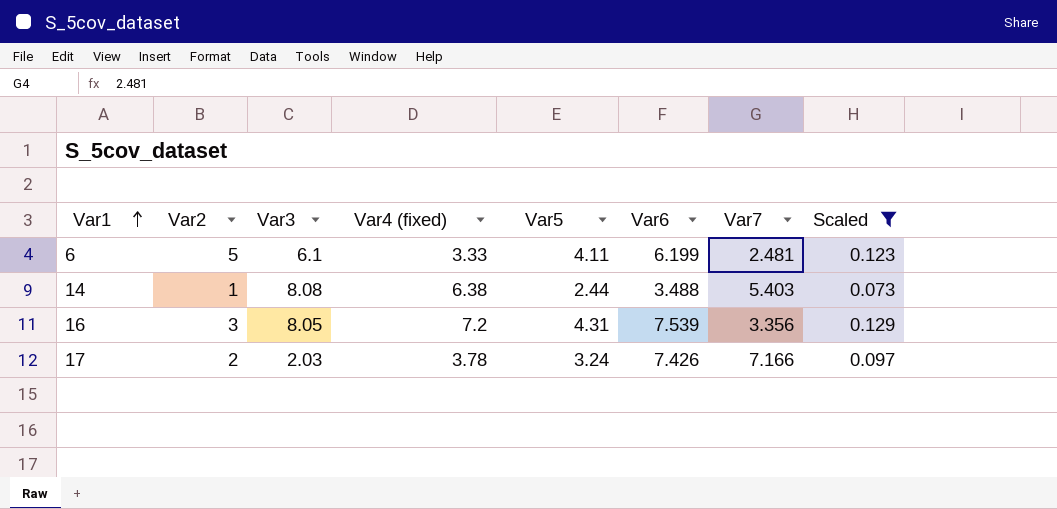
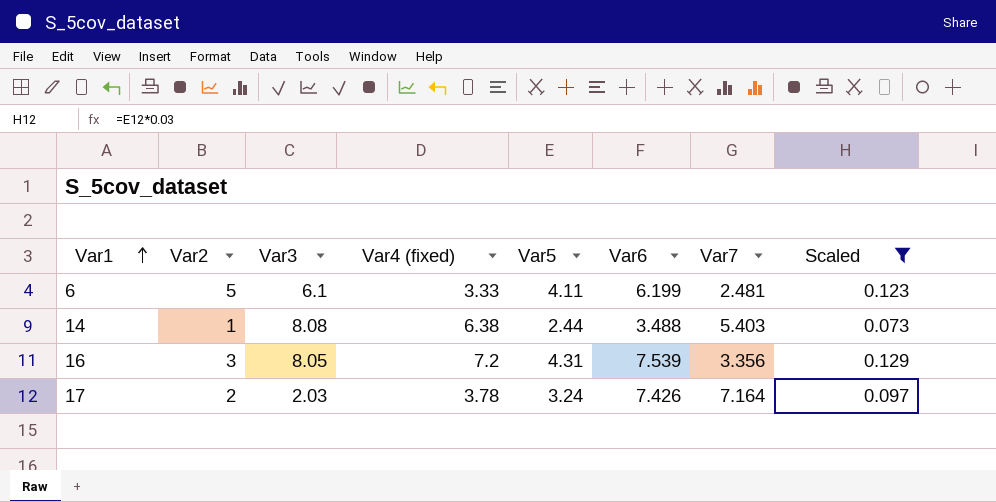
17 | Var7: 7.166 -> 7.164

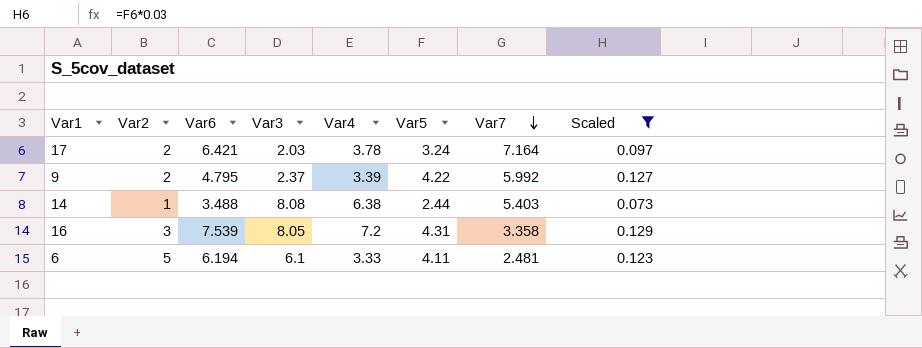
row order: Var1 ascending -> Var7 descending
column Var6 | position: 6 -> 3
column name: Var4 (fixed) -> Var4
17 | Var6: 7.426 -> 6.421
row 9: none -> 2 | 4.795 | 2.37 | 3.39 | 4.22 | 5.992 | 0.127
16 | Var7: 3.356 -> 3.358
6 | Var6: 6.199 -> 6.194

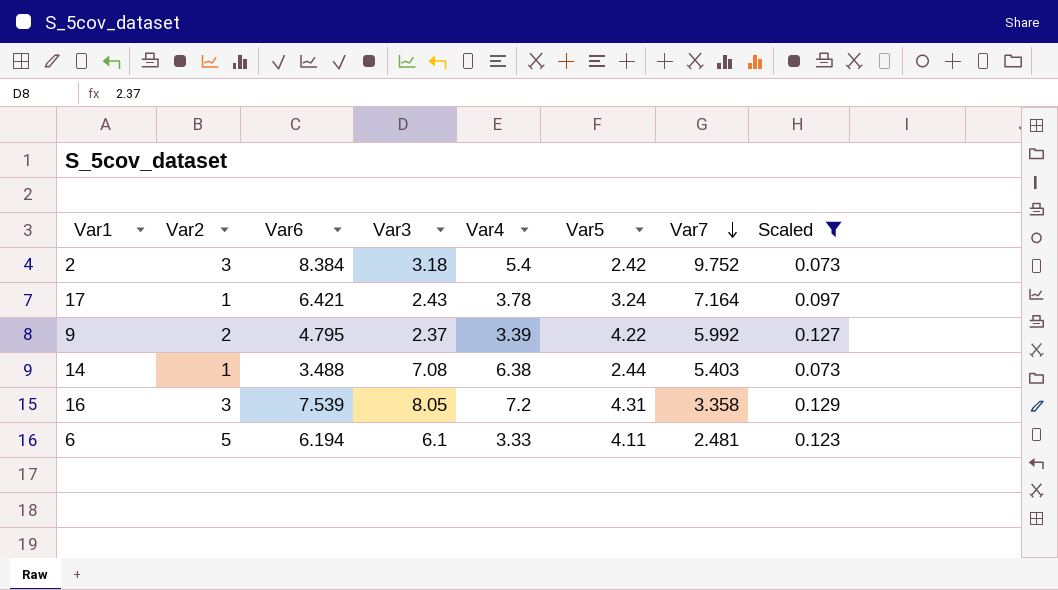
row 2: none -> 3 | 8.384 | 3.18 | 5.4 | 2.42 | 9.752 | 0.073
17 | Var2: 2 -> 1
17 | Var3: 2.03 -> 2.43
14 | Var3: 8.08 -> 7.08

